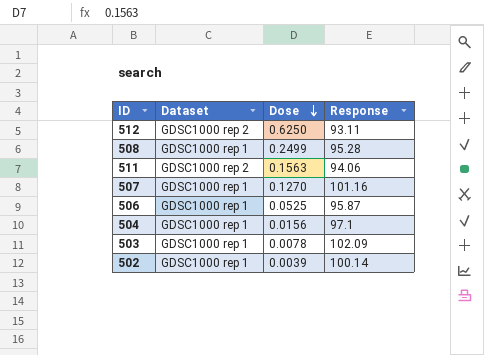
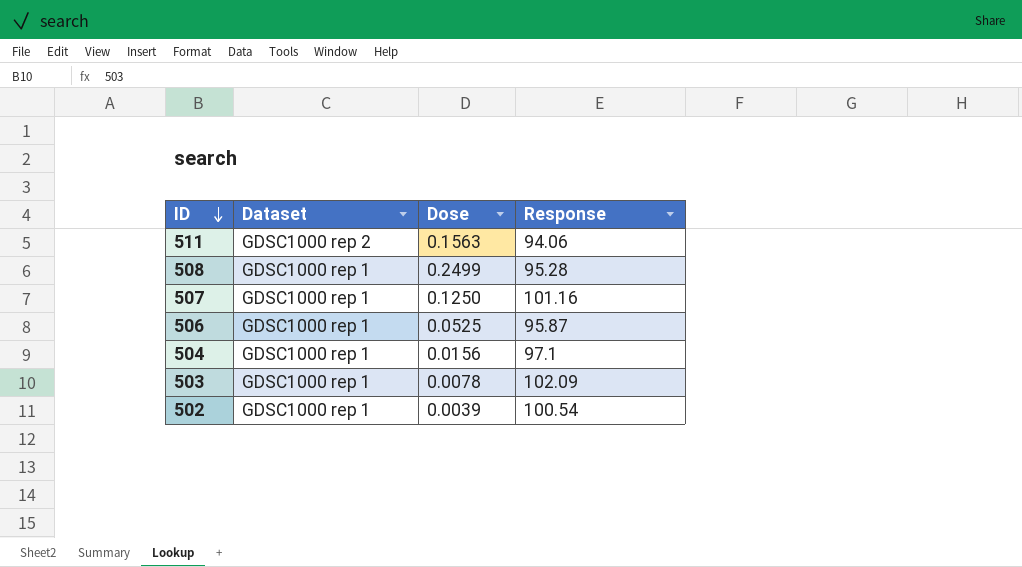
row order: Dose descending -> ID descending
row 512: GDSC1000 rep 2 | 0.6250 | 93.11 -> none
507 | Dose: 0.1270 -> 0.1250
502 | Response: 100.14 -> 100.54

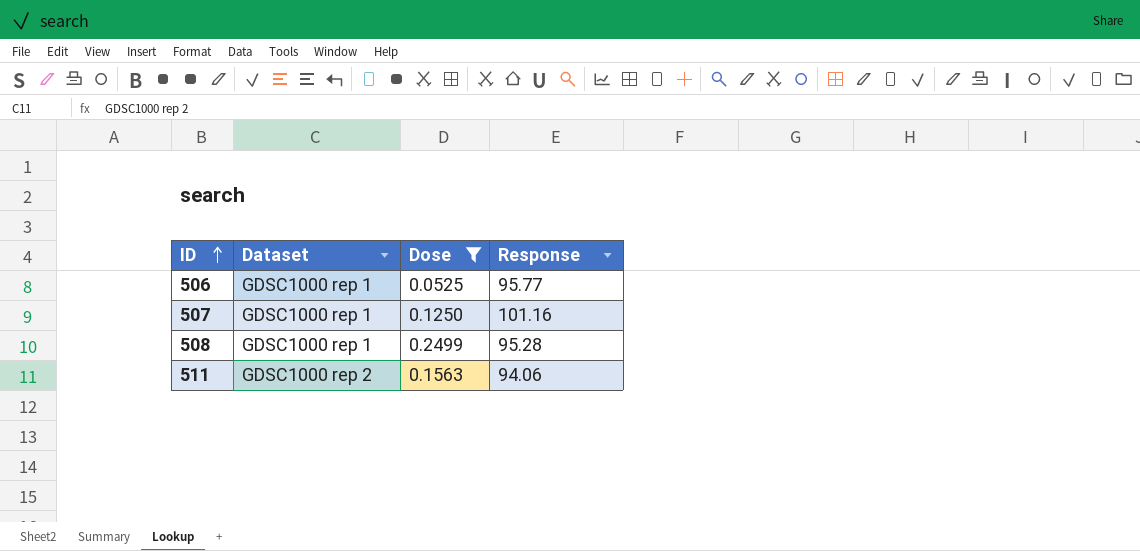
filter: none -> Dose >= 0.0525
row order: ID descending -> ID ascending
506 | Response: 95.87 -> 95.77

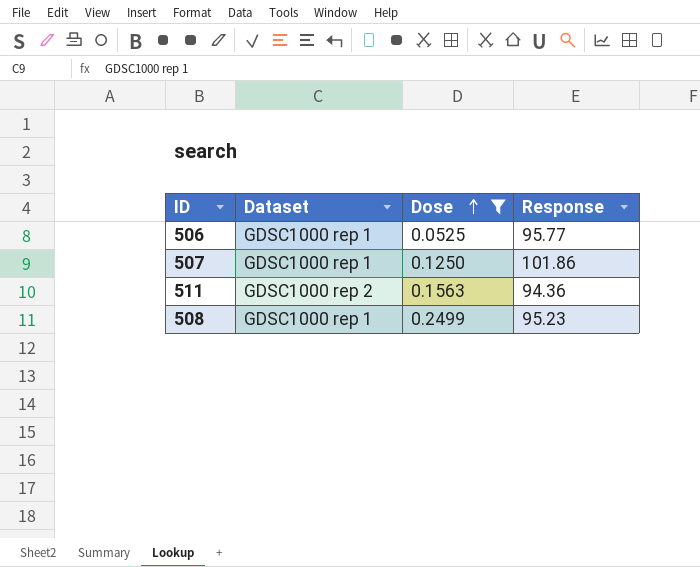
row order: ID ascending -> Dose ascending
507 | Response: 101.16 -> 101.86
511 | Response: 94.06 -> 94.36
508 | Response: 95.28 -> 95.23

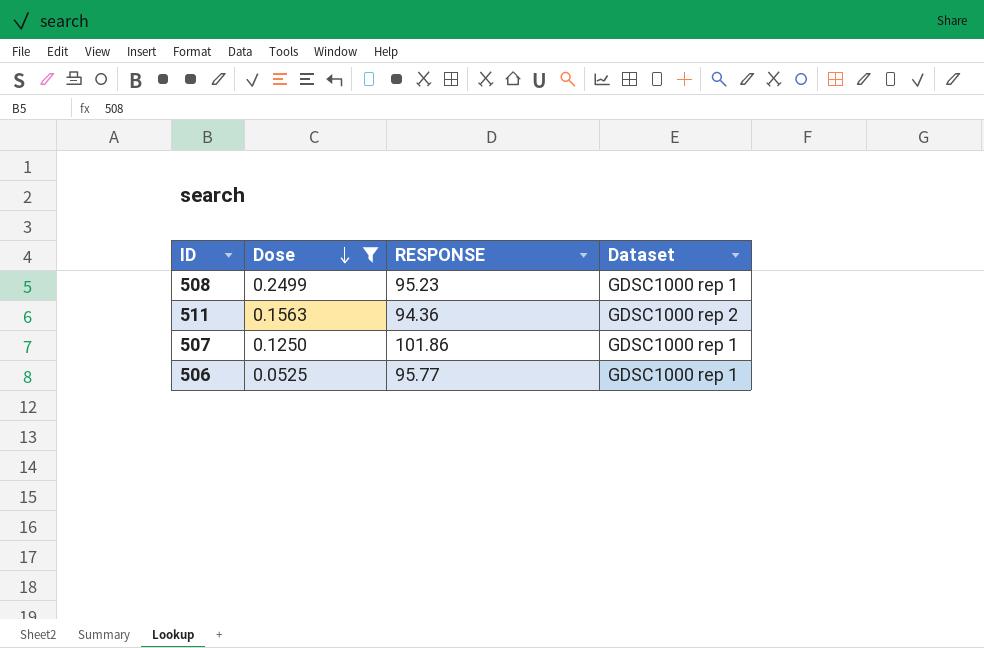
row order: Dose ascending -> Dose descending
column name: Response -> RESPONSE
column Dataset | position: 2 -> 4

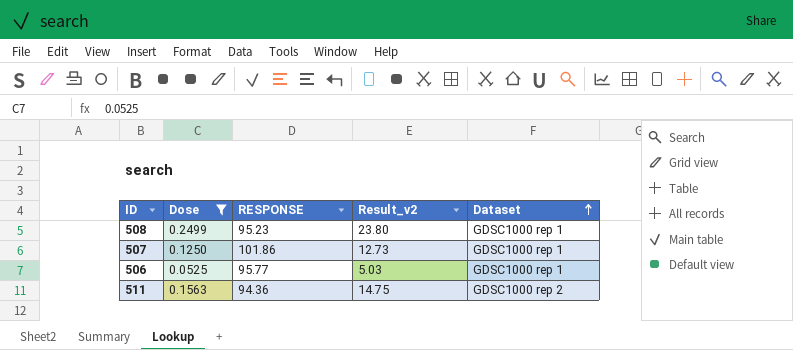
row order: Dose descending -> Dataset ascending
column Result_v2 | formula: none -> [Dose] * [RESPONSE]

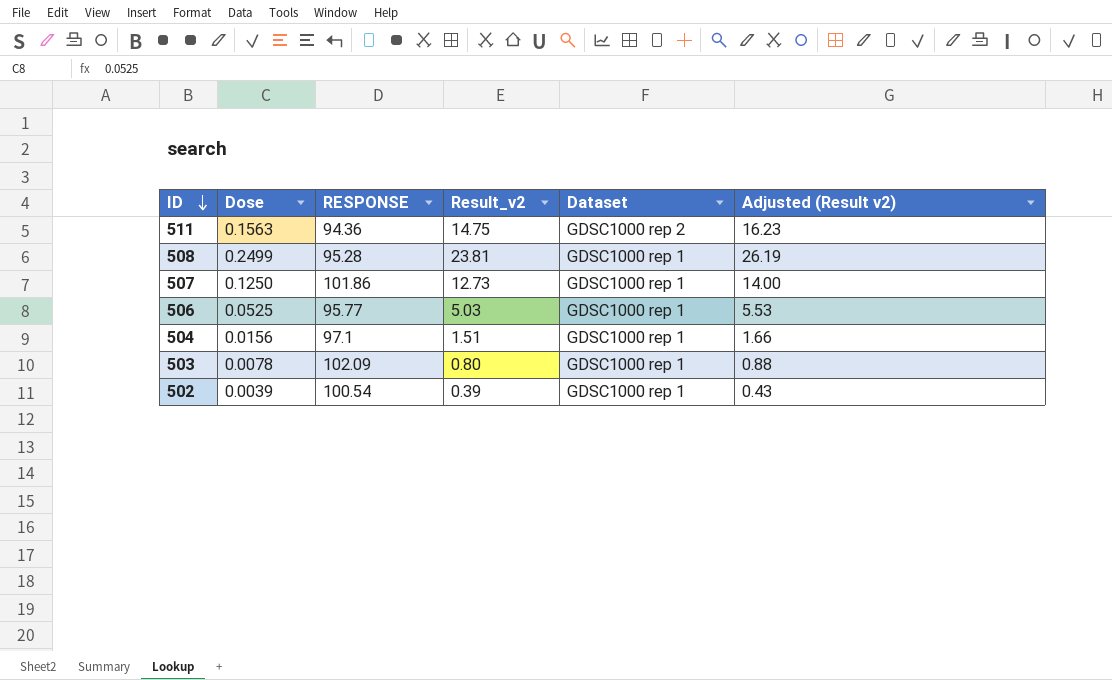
filter: Dose >= 0.0525 -> none
row order: Dataset ascending -> ID descending
column Adjusted (Result v2) | formula: none -> [Result_v2] * 1.1
508 | RESPONSE: 95.23 -> 95.28
508 | Result_v2: 23.80 -> 23.81

